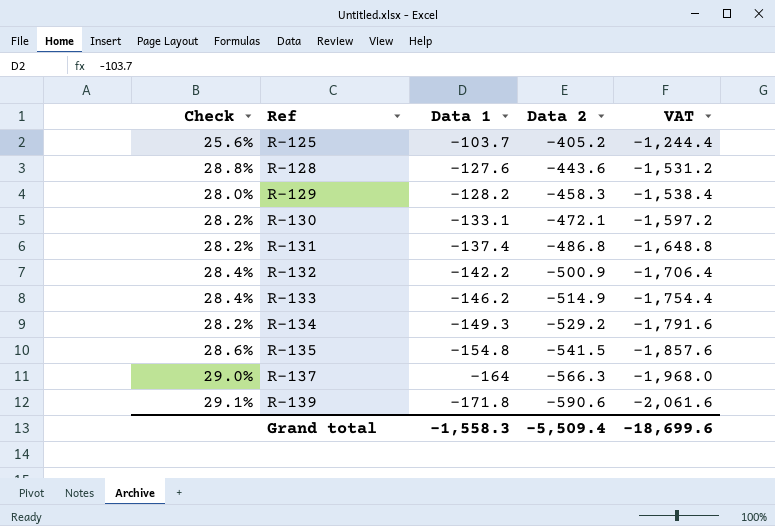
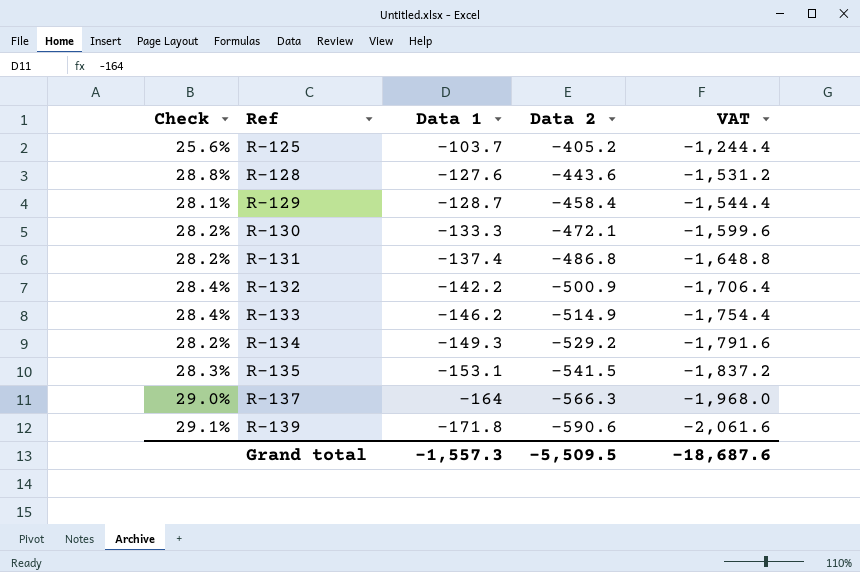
R-129 | Check: 28.0% -> 28.1%
R-129 | Data 1: -128.2 -> -128.7
R-129 | Data 2: -458.3 -> -458.4
R-129 | VAT: -1,538.4 -> -1,544.4
R-130 | Data 1: -133.1 -> -133.3
R-130 | VAT: -1,597.2 -> -1,599.6
R-135 | Check: 28.6% -> 28.3%
R-135 | Data 1: -154.8 -> -153.1
R-135 | VAT: -1,857.6 -> -1,837.2
Grand total | Data 1: -1,558.3 -> -1,557.3
Grand total | Data 2: -5,509.4 -> -5,509.5
Grand total | VAT: -18,699.6 -> -18,687.6

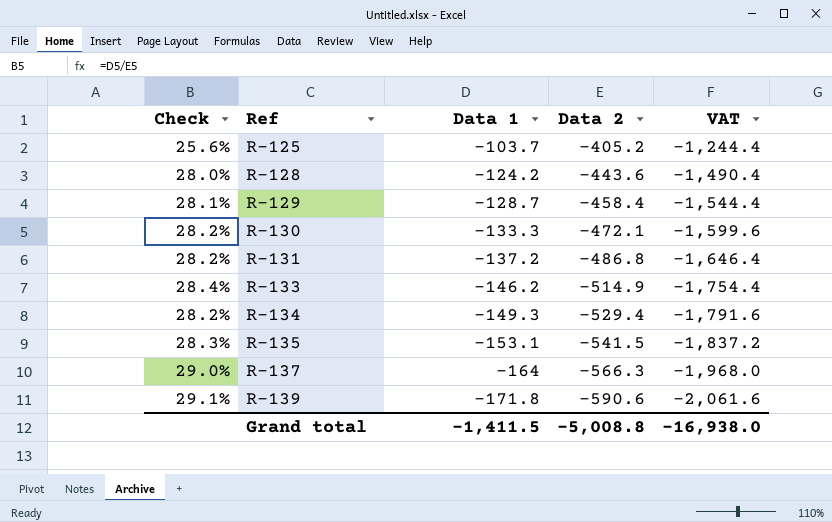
row R-132: 28.4% | -142.2 | -500.9 | -1,706.4 -> none
R-128 | Check: 28.8% -> 28.0%
R-128 | Data 1: -127.6 -> -124.2
R-128 | VAT: -1,531.2 -> -1,490.4
R-131 | Data 1: -137.4 -> -137.2
R-131 | VAT: -1,648.8 -> -1,646.4
R-134 | Data 2: -529.2 -> -529.4
Grand total | Data 1: -1,557.3 -> -1,411.5
Grand total | Data 2: -5,509.5 -> -5,008.8
Grand total | VAT: -18,687.6 -> -16,938.0

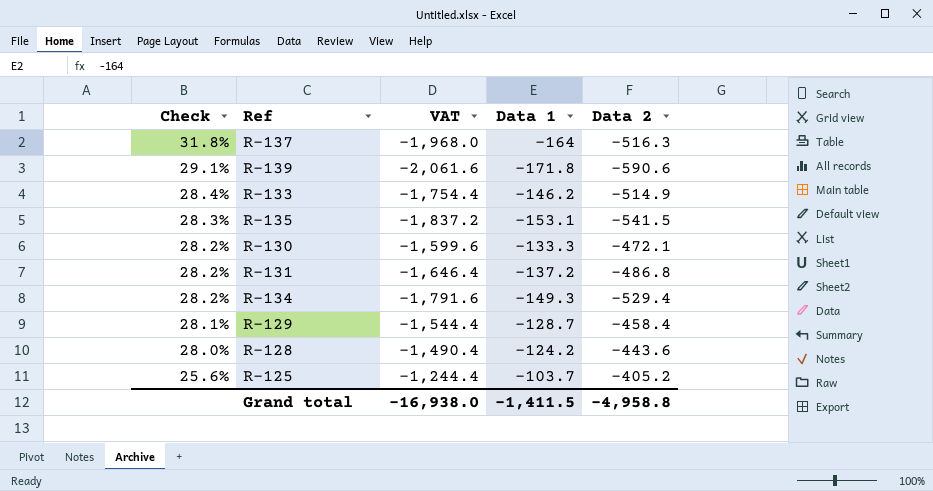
row order: Ref ascending -> Check descending
column VAT | position: 5 -> 3
R-137 | Check: 29.0% -> 31.8%
R-137 | Data 2: -566.3 -> -516.3
Grand total | Data 2: -5,008.8 -> -4,958.8

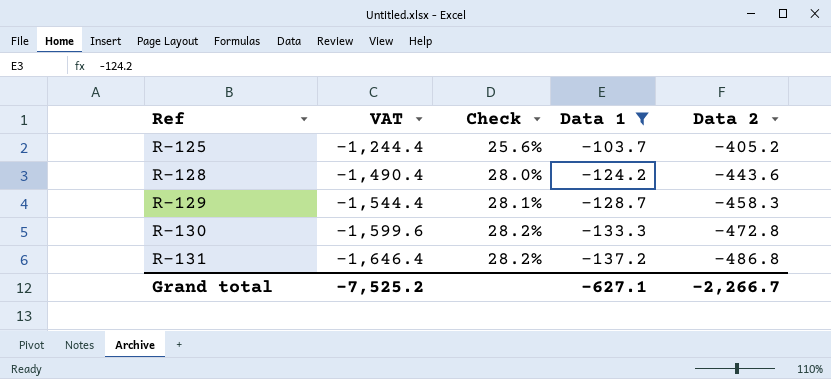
filter: none -> Data 1 >= -137.2
row order: Check descending -> Ref ascending
column Check | position: 1 -> 3
R-129 | Data 2: -458.4 -> -458.3
R-130 | Data 2: -472.1 -> -472.8
Grand total | VAT: -16,938.0 -> -7,525.2
Grand total | Data 1: -1,411.5 -> -627.1
Grand total | Data 2: -4,958.8 -> -2,266.7

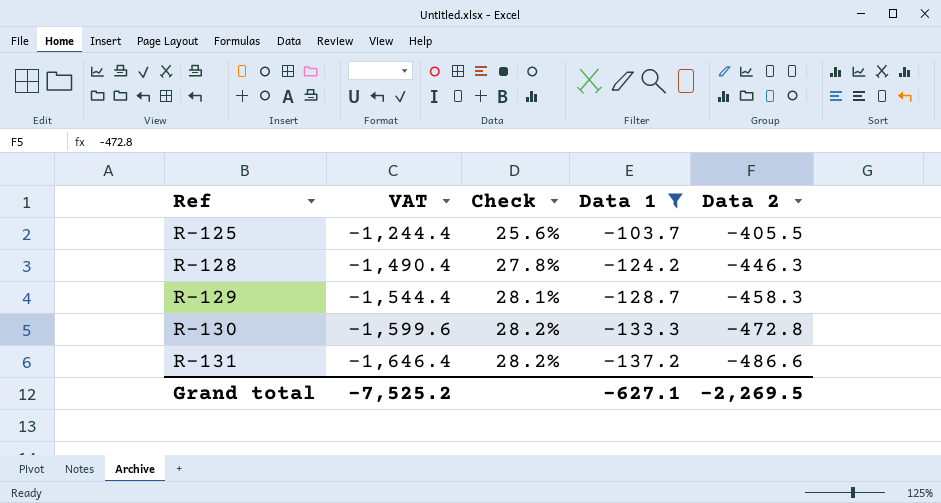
R-125 | Data 2: -405.2 -> -405.5
R-128 | Check: 28.0% -> 27.8%
R-128 | Data 2: -443.6 -> -446.3
R-131 | Data 2: -486.8 -> -486.6
Grand total | Data 2: -2,266.7 -> -2,269.5

